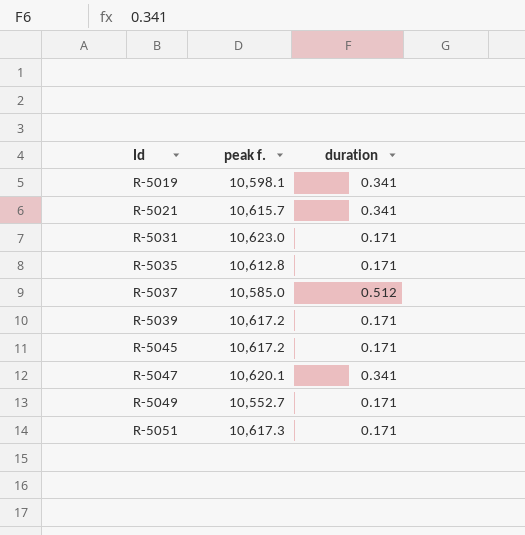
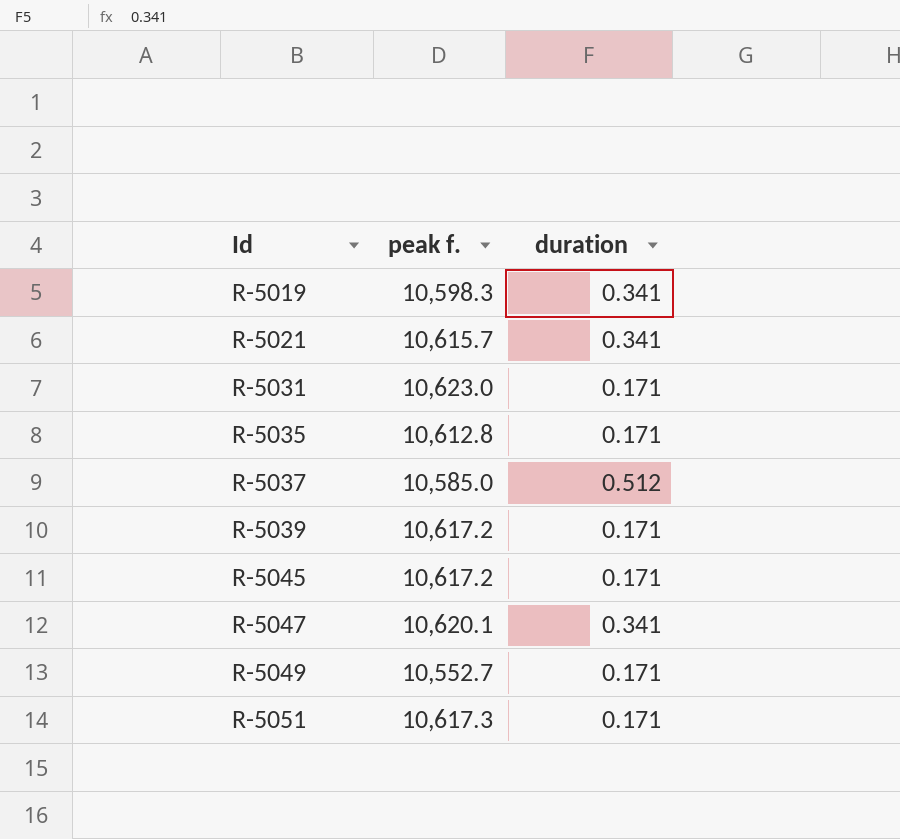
R-5019 | peak f.: 10,598.1 -> 10,598.3

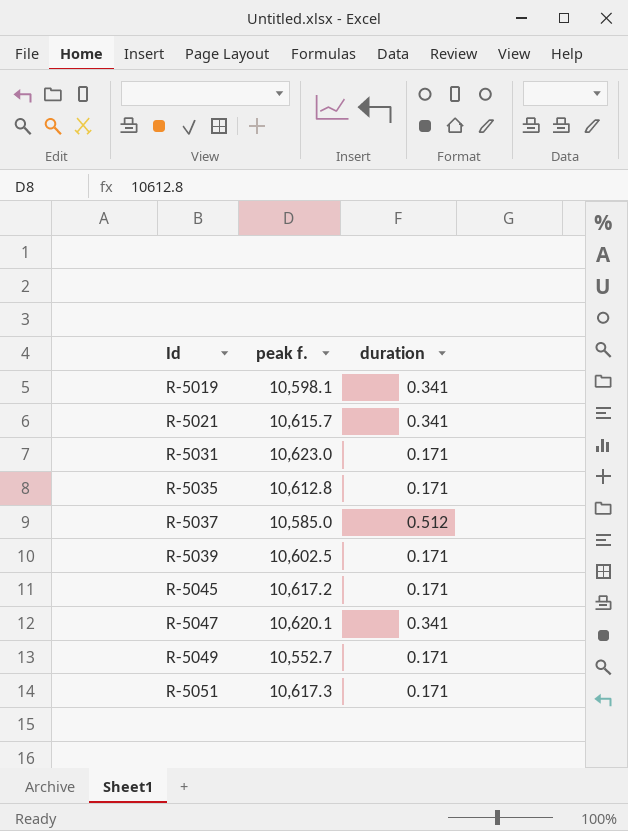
R-5019 | peak f.: 10,598.3 -> 10,598.1
R-5039 | peak f.: 10,617.2 -> 10,602.5

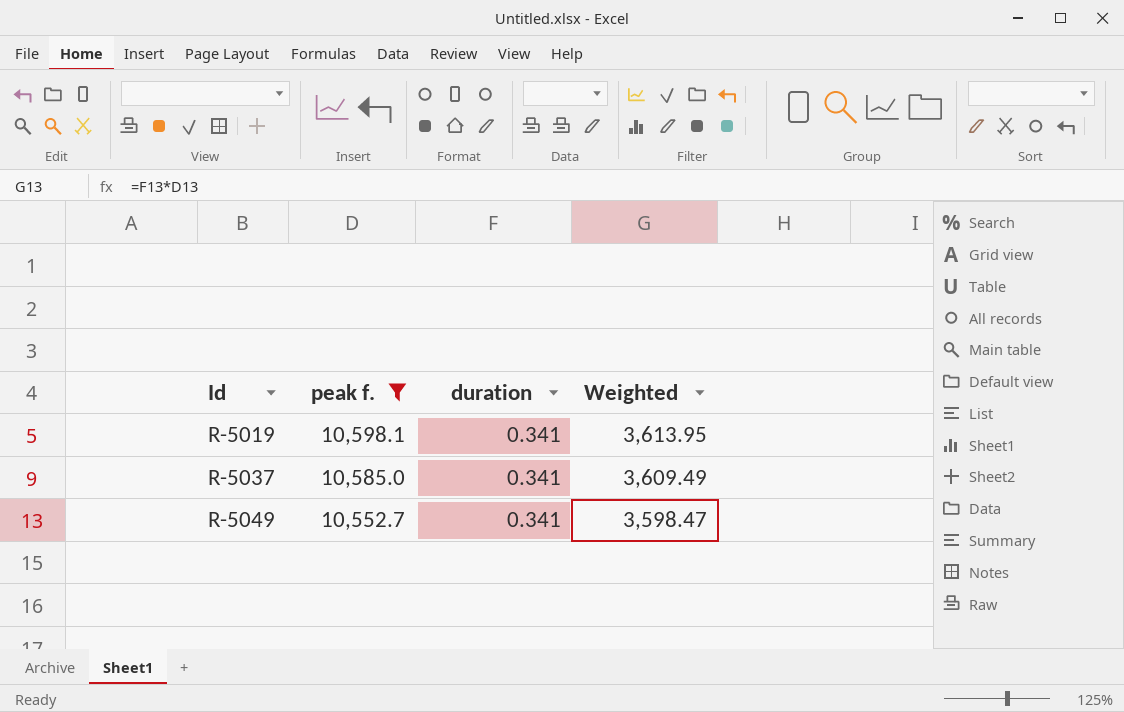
filter: none -> peak f. <= 10,598.1
column Weighted | formula: none -> [peak f.] * [duration]
R-5037 | duration: 0.512 -> 0.341
R-5049 | duration: 0.171 -> 0.341

